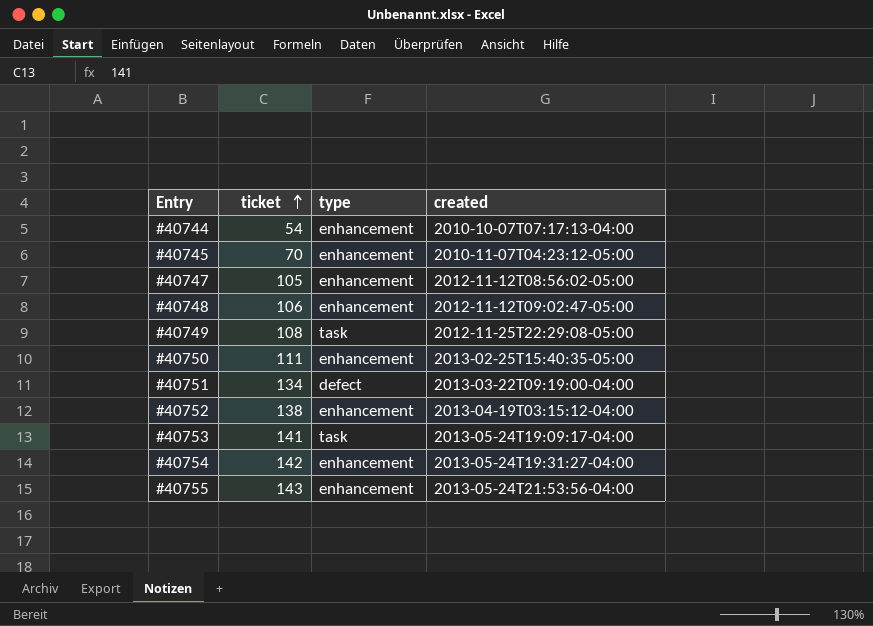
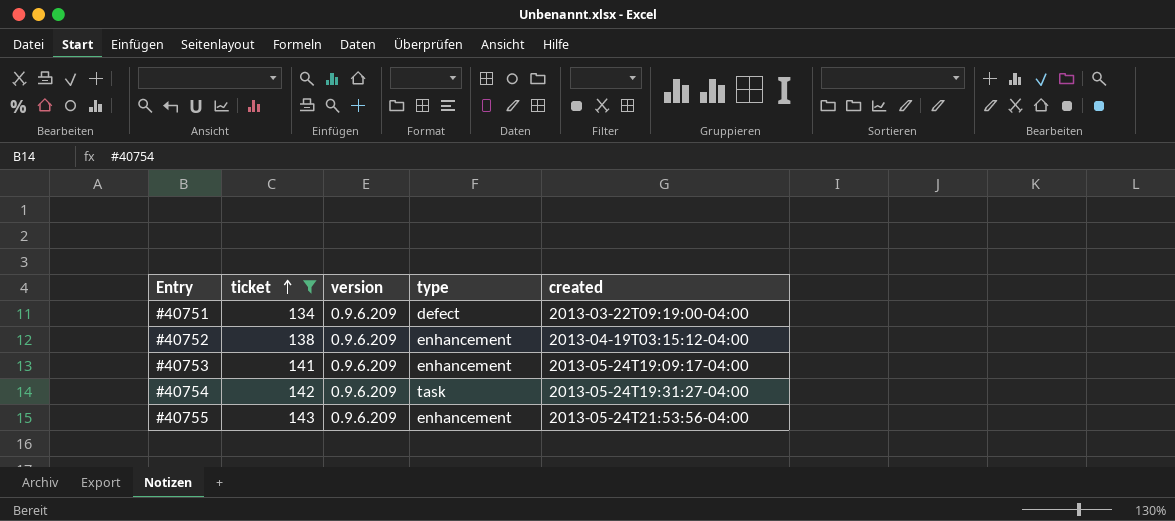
filter: none -> ticket >= 134
column version | position: none -> 3
#40753 | type: task -> enhancement
#40754 | type: enhancement -> task

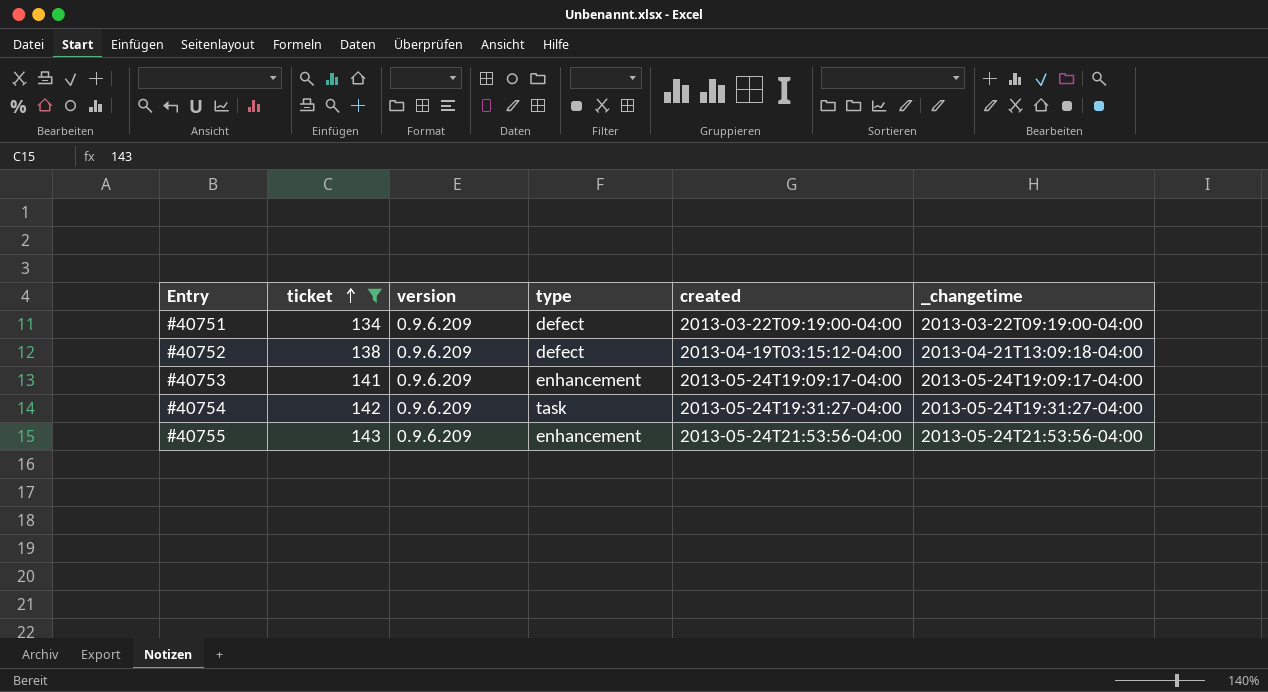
column _changetime | position: none -> 6
#40752 | type: enhancement -> defect

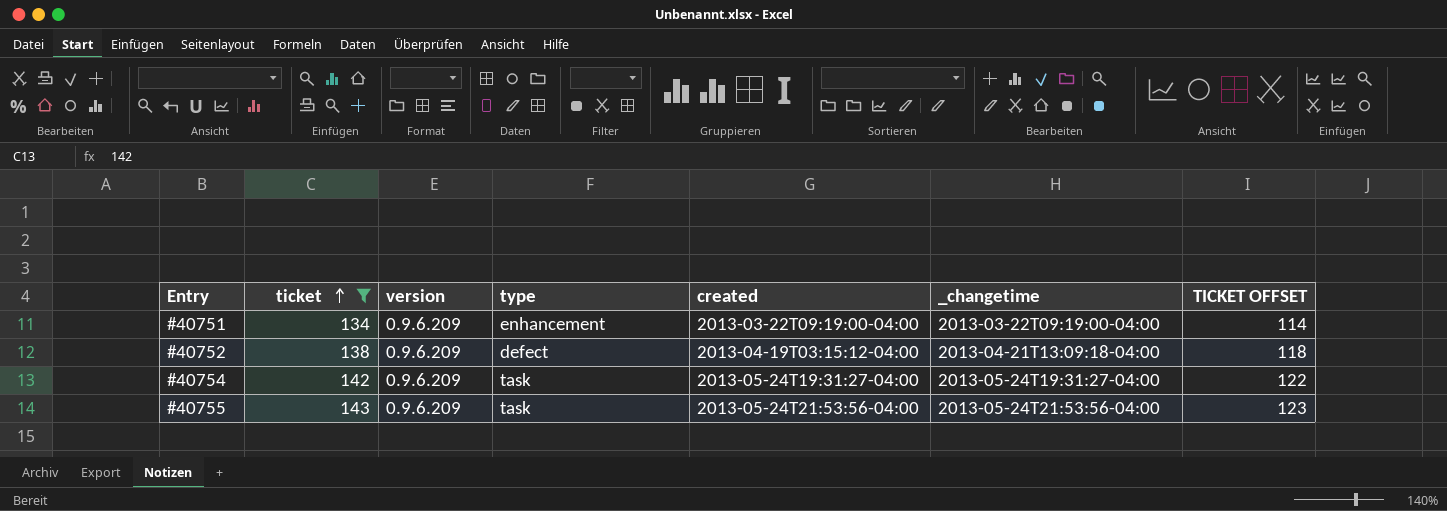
column TICKET OFFSET | formula: none -> [ticket] - 20
row #40753: 141 | 0.9.6.209 | enhancement | 2013-05-24T19:09:17-04:00 | 2013-05-24T19:09:17-04:00 -> none
#40751 | type: defect -> enhancement
#40755 | type: enhancement -> task

